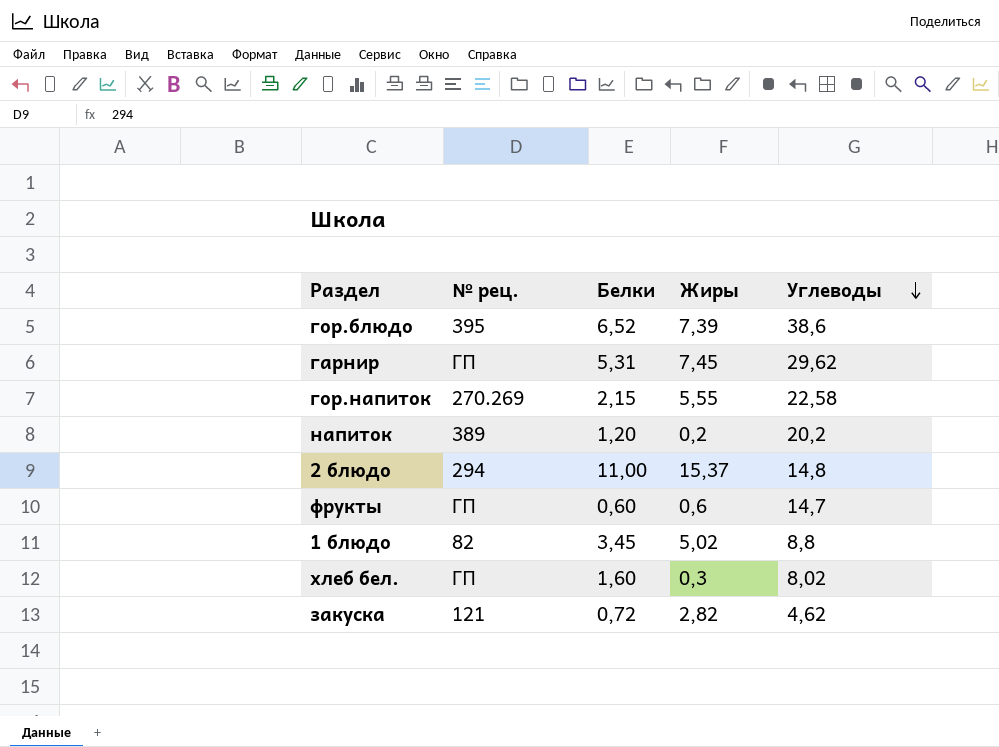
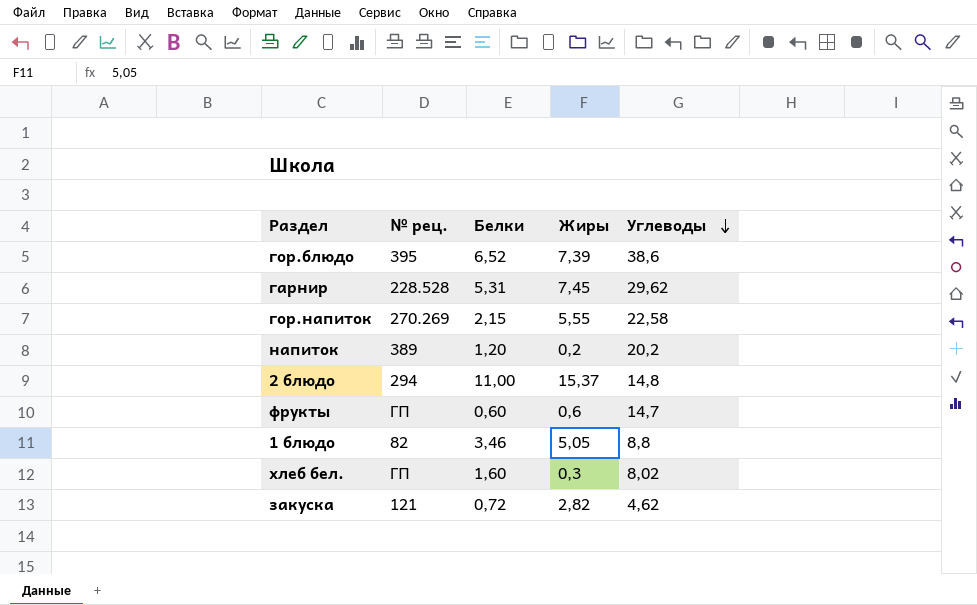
гарнир | № рец.: ГП -> 228.528
1 блюдо | Белки: 3,45 -> 3,46
1 блюдо | Жиры: 5,02 -> 5,05

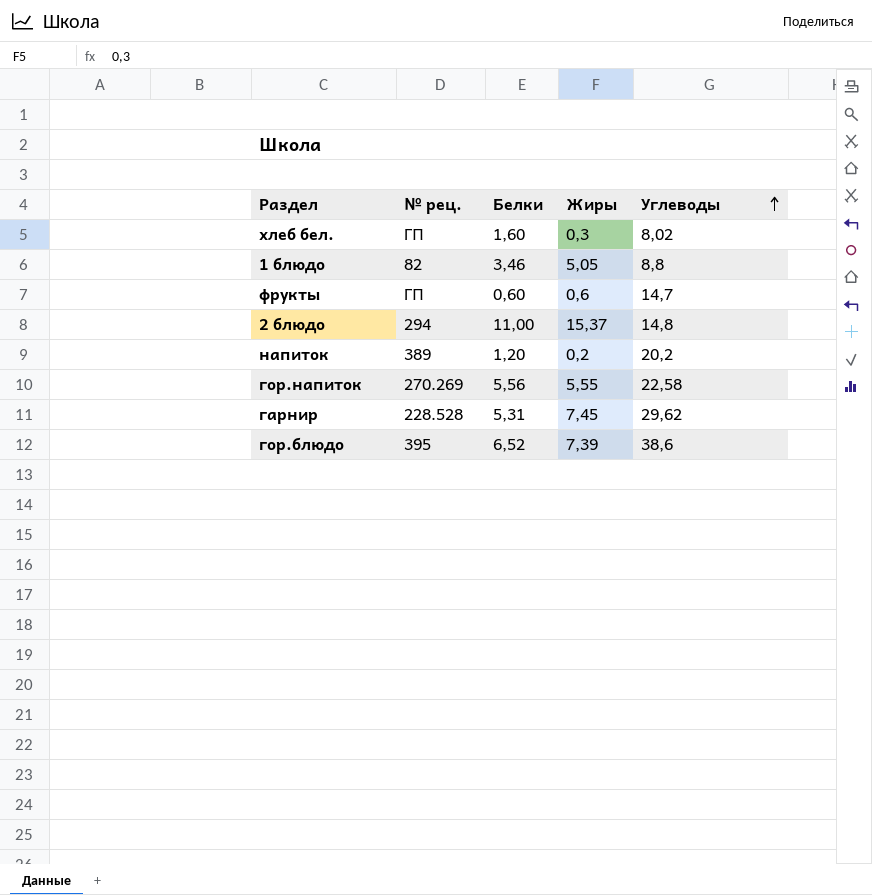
row order: Углеводы descending -> Углеводы ascending
row закуска: 121 | 0,72 | 2,82 | 4,62 -> none
гор.напиток | Белки: 2,15 -> 5,56

